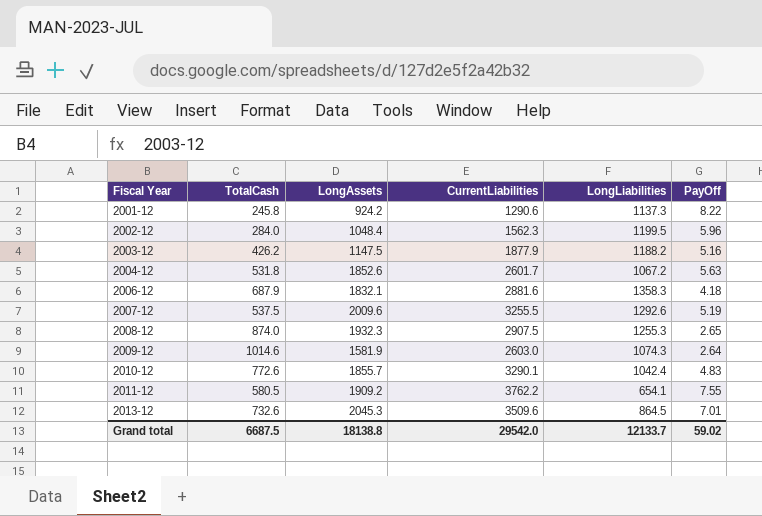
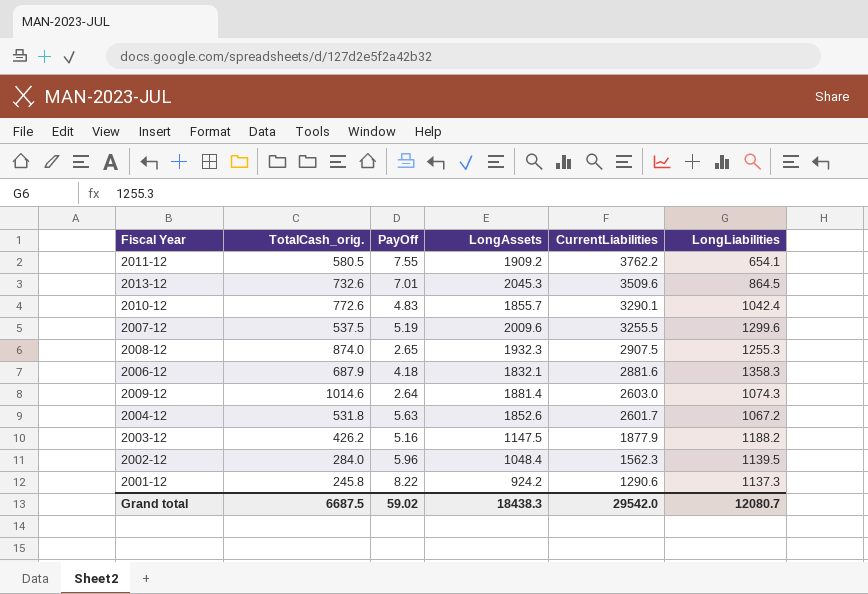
row order: Fiscal Year ascending -> CurrentLiabilities descending
column name: TotalCash -> TotalCash_orig.
column PayOff | position: 6 -> 3
2007-12 | LongLiabilities: 1292.6 -> 1299.6
2009-12 | LongAssets: 1581.9 -> 1881.4
2002-12 | LongLiabilities: 1199.5 -> 1139.5
Grand total | LongAssets: 18138.8 -> 18438.3
Grand total | LongLiabilities: 12133.7 -> 12080.7

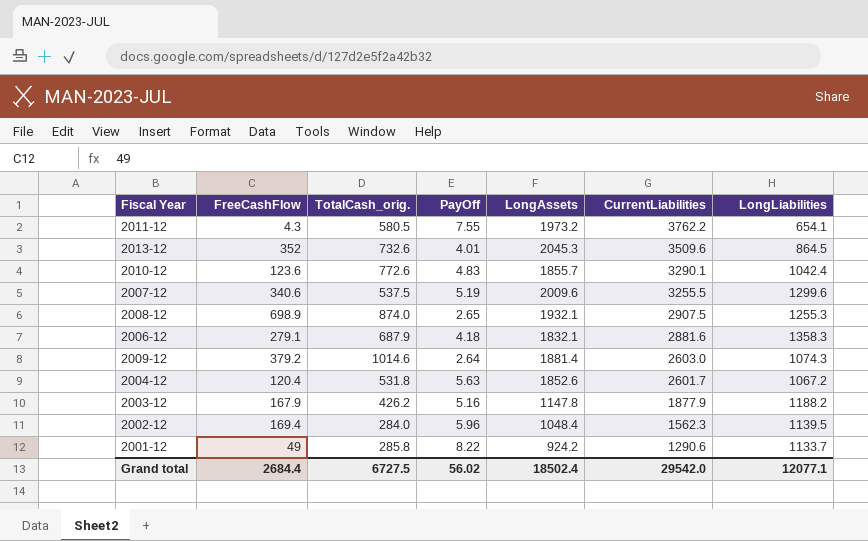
column FreeCashFlow | position: none -> 2
2011-12 | LongAssets: 1909.2 -> 1973.2
2013-12 | PayOff: 7.01 -> 4.01
2008-12 | LongAssets: 1932.3 -> 1932.1
2003-12 | LongAssets: 1147.5 -> 1147.8
2001-12 | TotalCash_orig.: 245.8 -> 285.8
2001-12 | LongLiabilities: 1137.3 -> 1133.7
Grand total | TotalCash_orig.: 6687.5 -> 6727.5
Grand total | PayOff: 59.02 -> 56.02
Grand total | LongAssets: 18438.3 -> 18502.4
Grand total | LongLiabilities: 12080.7 -> 12077.1

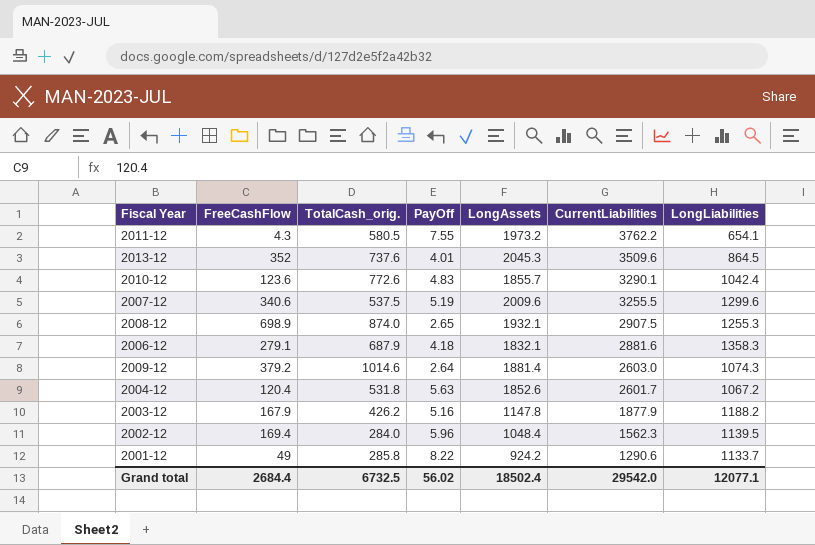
2013-12 | TotalCash_orig.: 732.6 -> 737.6
Grand total | TotalCash_orig.: 6727.5 -> 6732.5

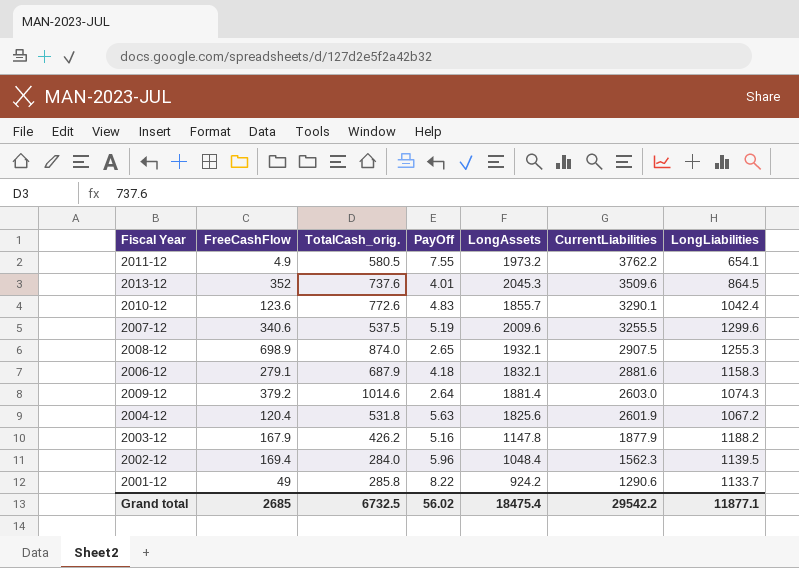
2011-12 | FreeCashFlow: 4.3 -> 4.9
2006-12 | LongLiabilities: 1358.3 -> 1158.3
2004-12 | LongAssets: 1852.6 -> 1825.6
2004-12 | CurrentLiabilities: 2601.7 -> 2601.9
Grand total | FreeCashFlow: 2684.4 -> 2685
Grand total | LongAssets: 18502.4 -> 18475.4
Grand total | CurrentLiabilities: 29542.0 -> 29542.2
Grand total | LongLiabilities: 12077.1 -> 11877.1

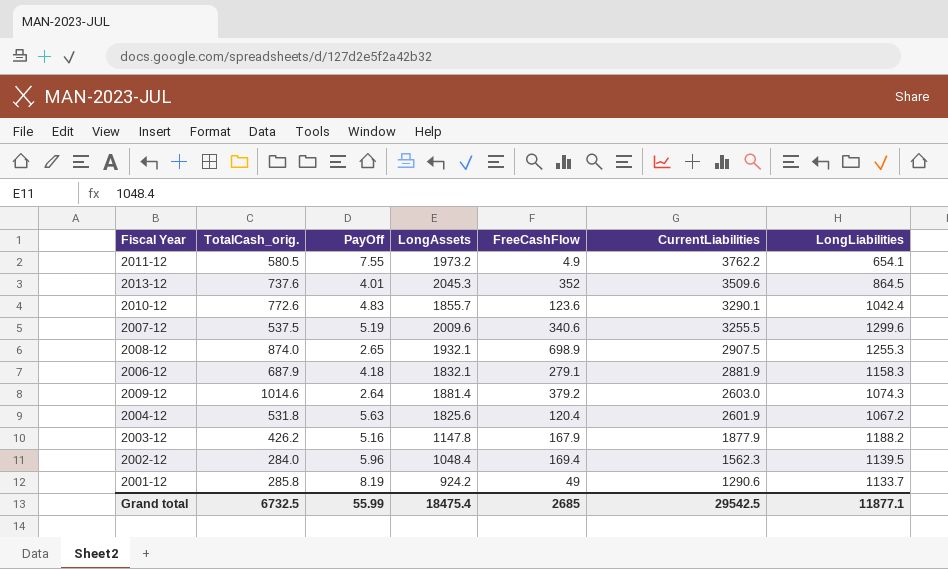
column FreeCashFlow | position: 2 -> 5
2006-12 | CurrentLiabilities: 2881.6 -> 2881.9
2001-12 | PayOff: 8.22 -> 8.19
Grand total | PayOff: 56.02 -> 55.99
Grand total | CurrentLiabilities: 29542.2 -> 29542.5

